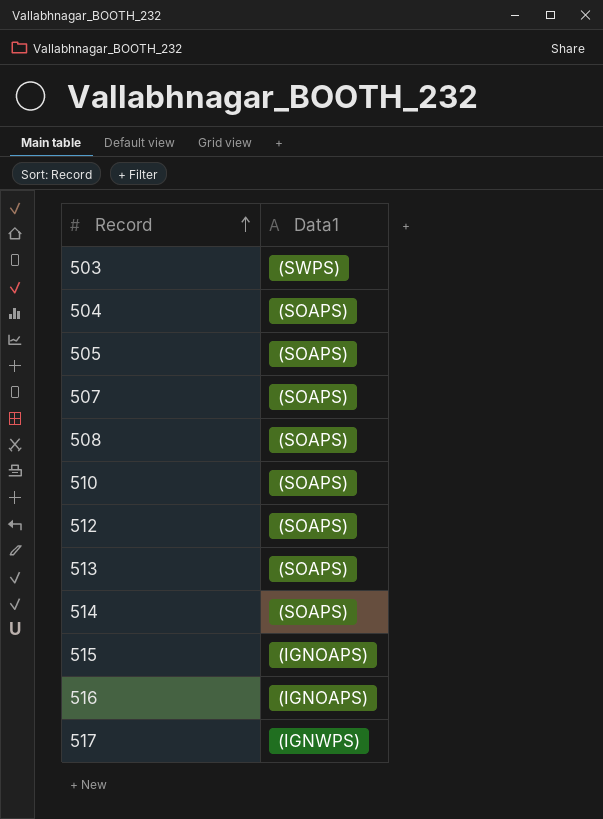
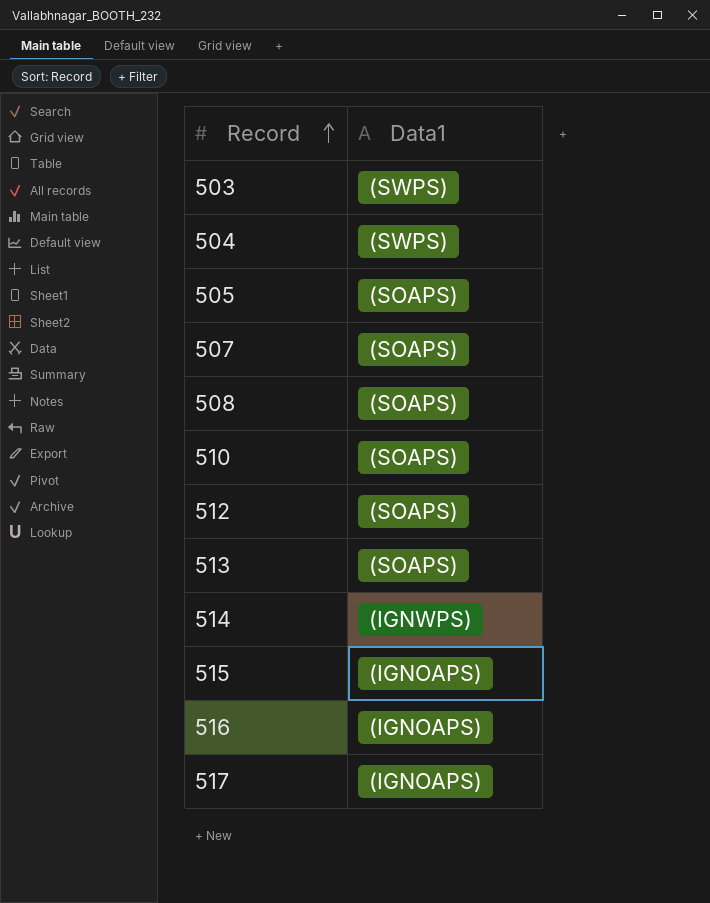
504 | Data1: (SOAPS) -> (SWPS)
514 | Data1: (SOAPS) -> (IGNWPS)
517 | Data1: (IGNWPS) -> (IGNOAPS)

